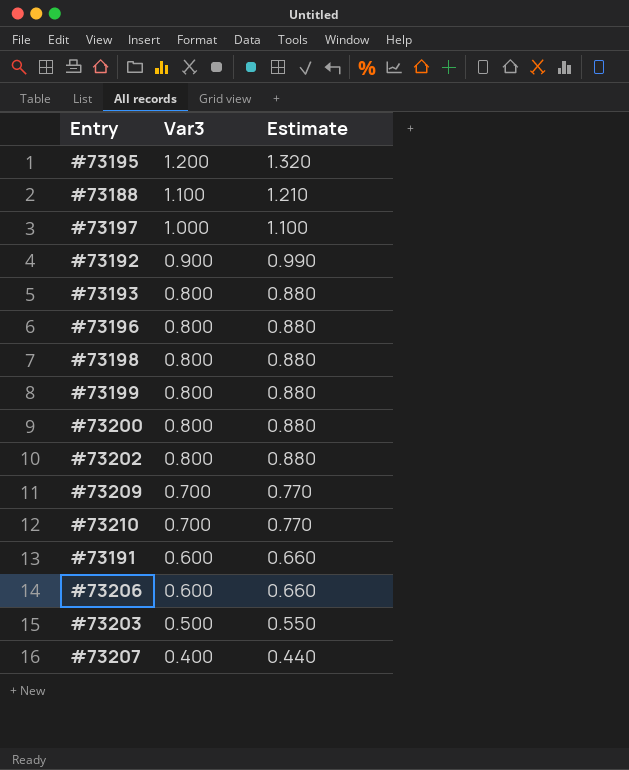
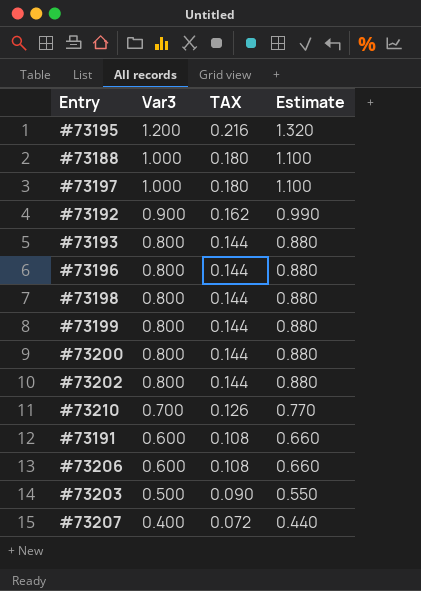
column TAX | formula: none -> [Var3] * 0.18
row #73209: 0.700 | 0.770 -> none
#73188 | Var3: 1.100 -> 1.000
#73188 | Estimate: 1.210 -> 1.100

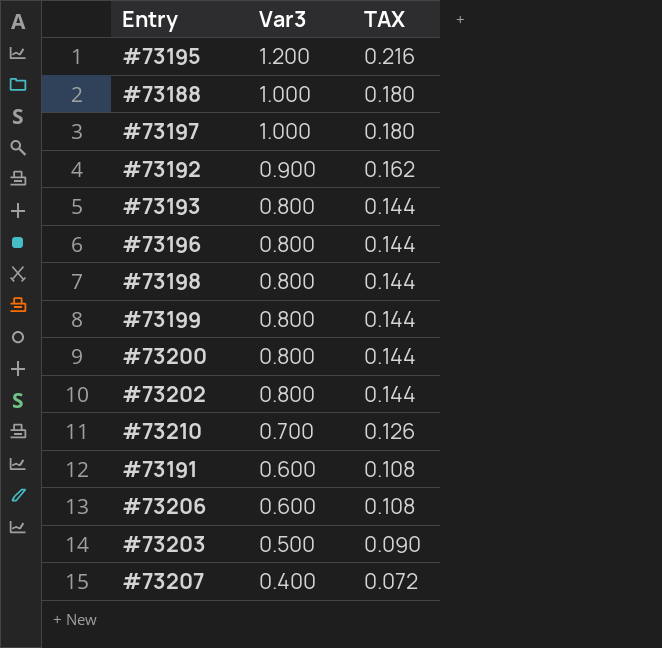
column Estimate | formula: [Var3] * 1.1 -> none

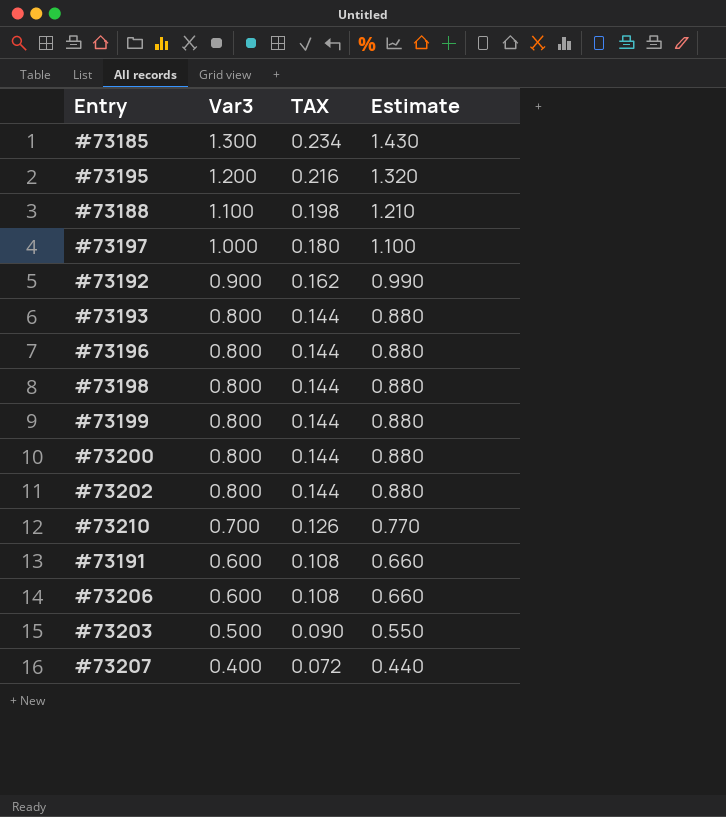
column Estimate | formula: none -> [Var3] * 1.1
row #73185: none -> 1.300 | 0.234 | 1.430
#73188 | Var3: 1.000 -> 1.100
#73188 | TAX: 0.180 -> 0.198

